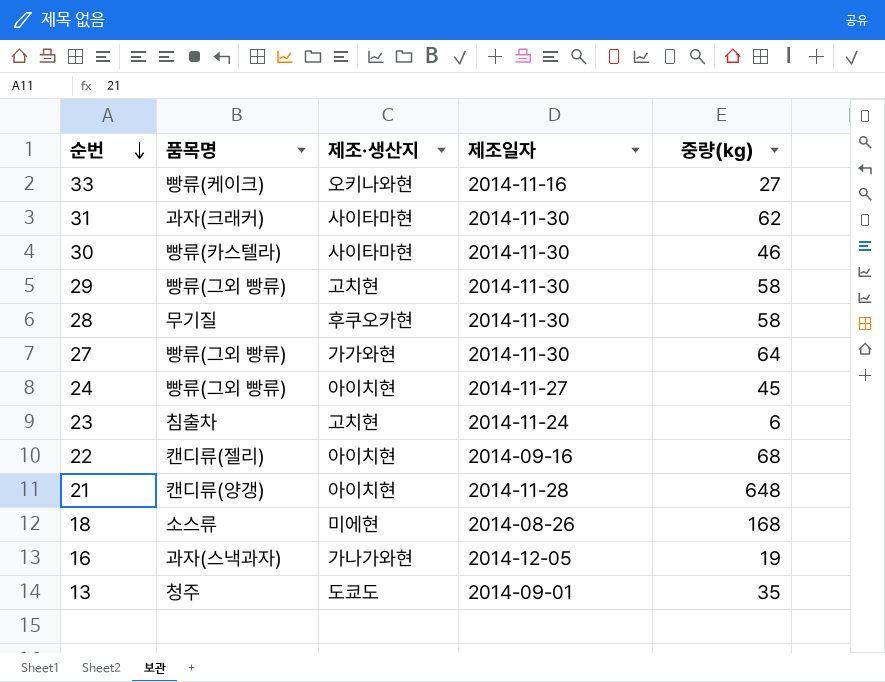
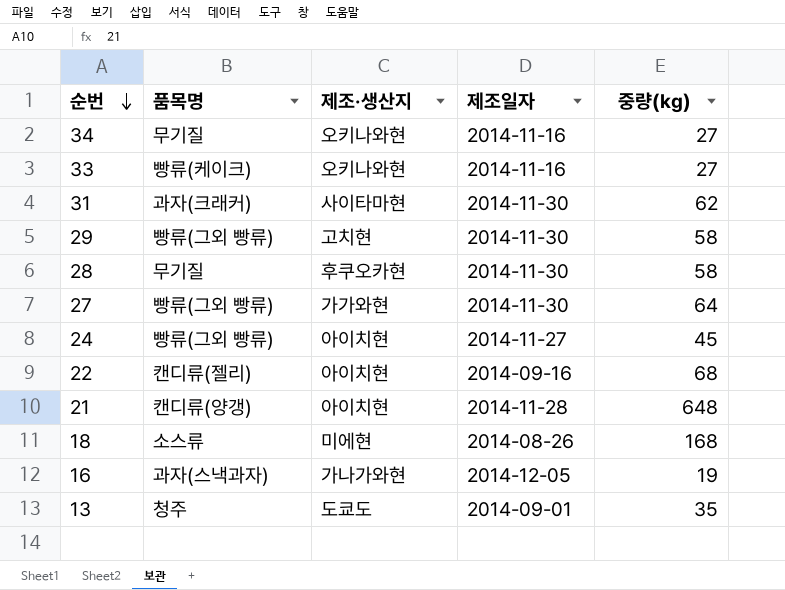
row 30: 빵류(카스텔라) | 사이타마현 | 2014-11-30 | 46 -> none
row 23: 침출차 | 고치현 | 2014-11-24 | 6 -> none
row 34: none -> 무기질 | 오키나와현 | 2014-11-16 | 27

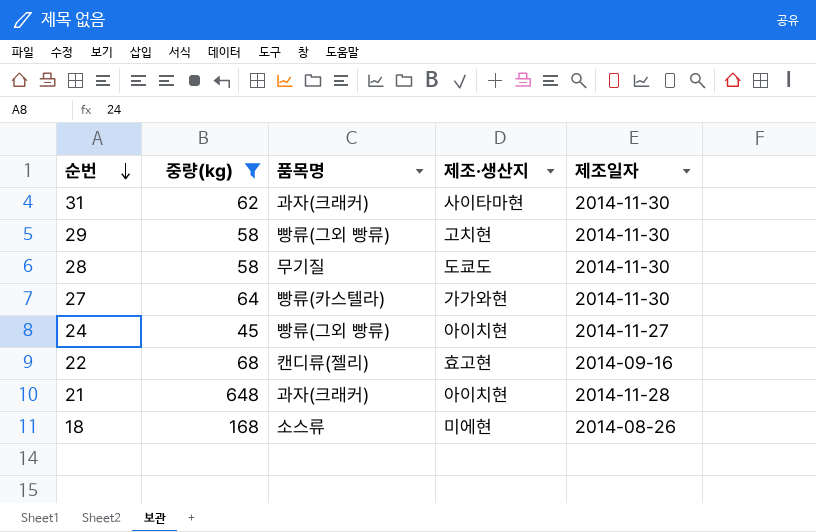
filter: none -> 중량(kg) >= 45
column 중량(kg) | position: 5 -> 2
28 | 제조·생산지: 후쿠오카현 -> 도쿄도
27 | 품목명: 빵류(그외 빵류) -> 빵류(카스텔라)
22 | 제조·생산지: 아이치현 -> 효고현
21 | 품목명: 캔디류(양갱) -> 과자(크래커)

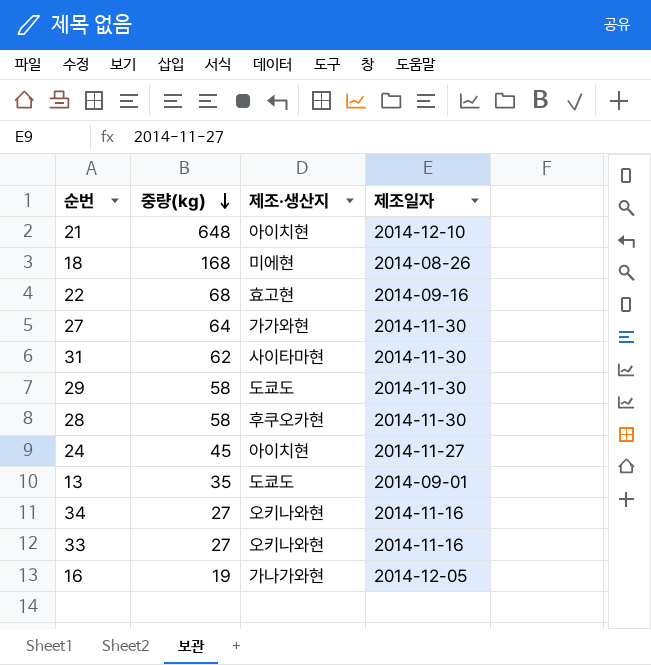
filter: 중량(kg) >= 45 -> none
row order: 순번 descending -> 중량(kg) descending
column 품목명 | position: 3 -> none
21 | 제조일자: 2014-11-28 -> 2014-12-10
29 | 제조·생산지: 고치현 -> 도쿄도
28 | 제조·생산지: 도쿄도 -> 후쿠오카현

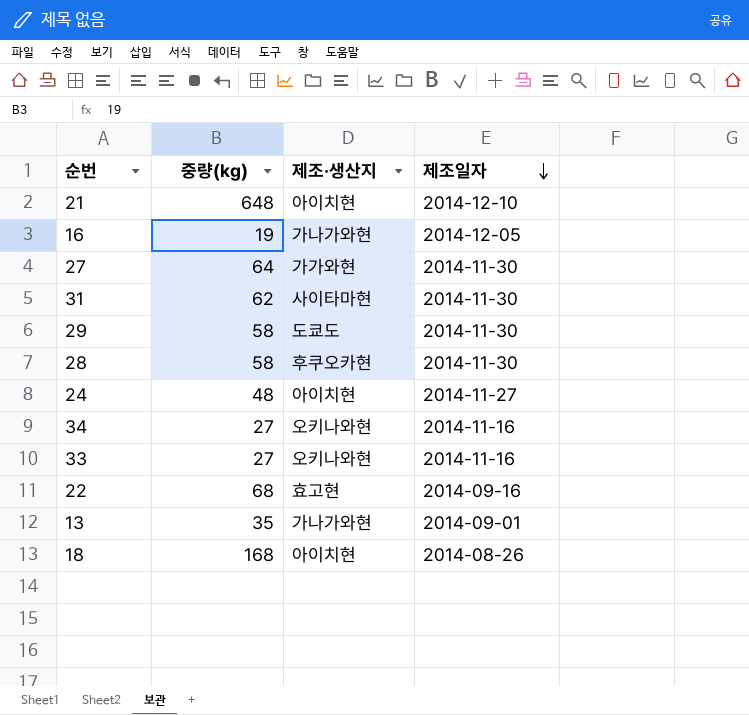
row order: 중량(kg) descending -> 제조일자 descending
24 | 중량(kg): 45 -> 48
13 | 제조·생산지: 도쿄도 -> 가나가와현
18 | 제조·생산지: 미에현 -> 아이치현

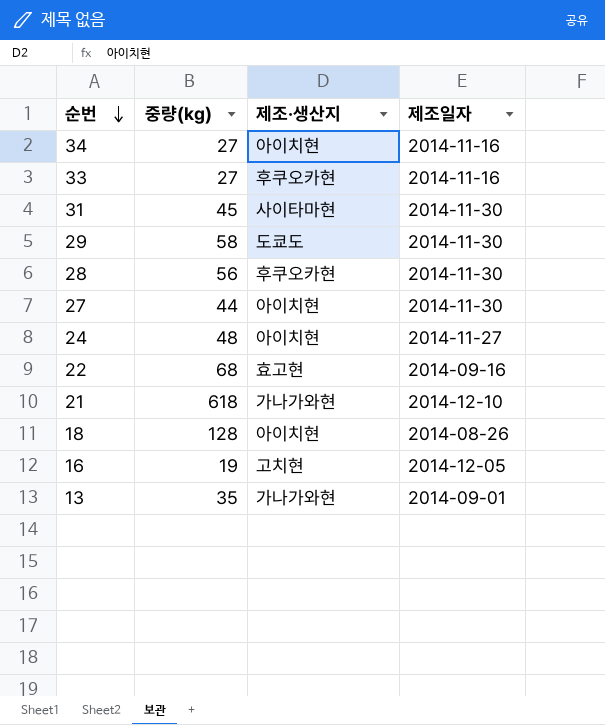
row order: 제조일자 descending -> 순번 descending
34 | 제조·생산지: 오키나와현 -> 아이치현
33 | 제조·생산지: 오키나와현 -> 후쿠오카현
31 | 중량(kg): 62 -> 45
28 | 중량(kg): 58 -> 56
27 | 중량(kg): 64 -> 44
27 | 제조·생산지: 가가와현 -> 아이치현
21 | 중량(kg): 648 -> 618
21 | 제조·생산지: 아이치현 -> 가나가와현
18 | 중량(kg): 168 -> 128
16 | 제조·생산지: 가나가와현 -> 고치현

